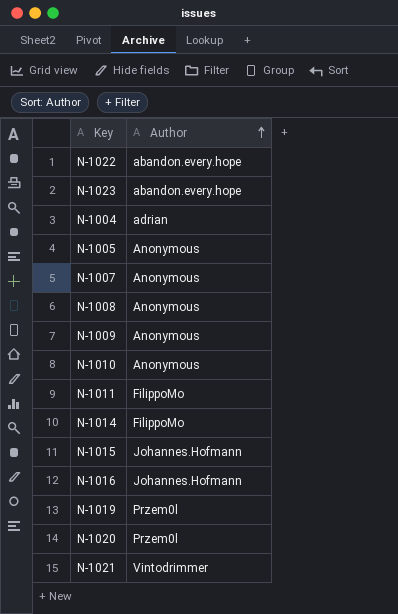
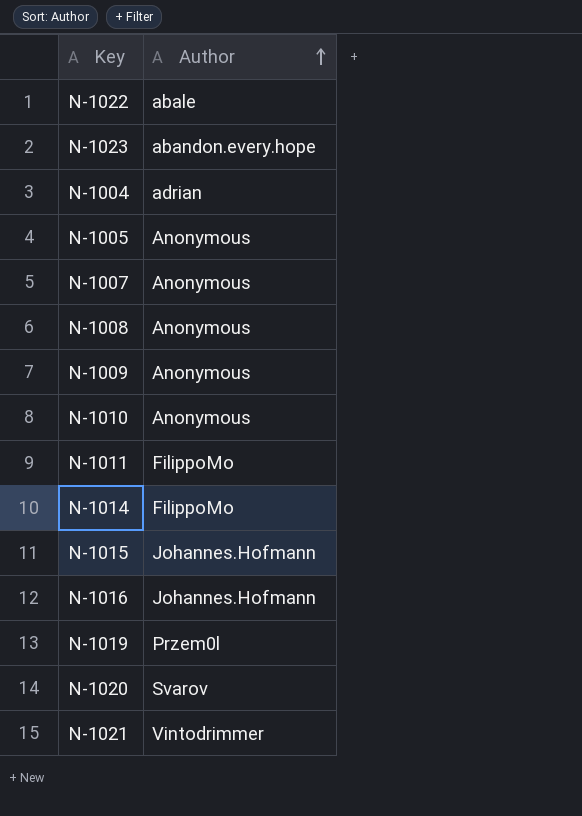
N-1022 | Author: abandon.every.hope -> abale
N-1020 | Author: Przem0l -> Svarov

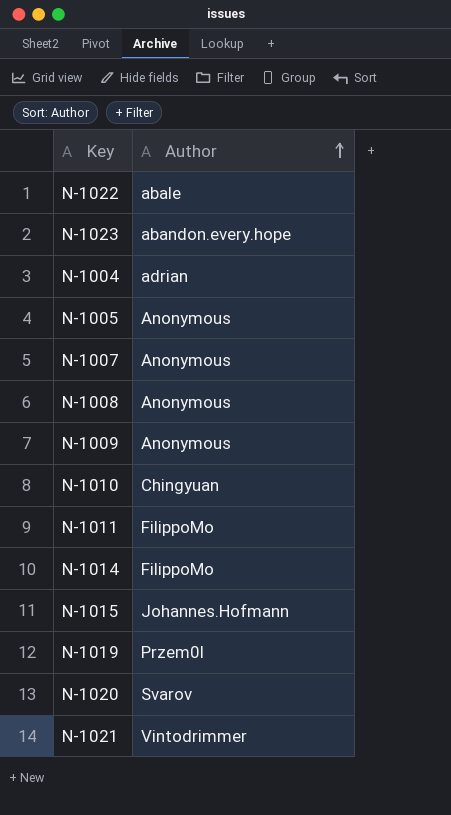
row N-1016: Johannes.Hofmann -> none
N-1010 | Author: Anonymous -> Chingyuan

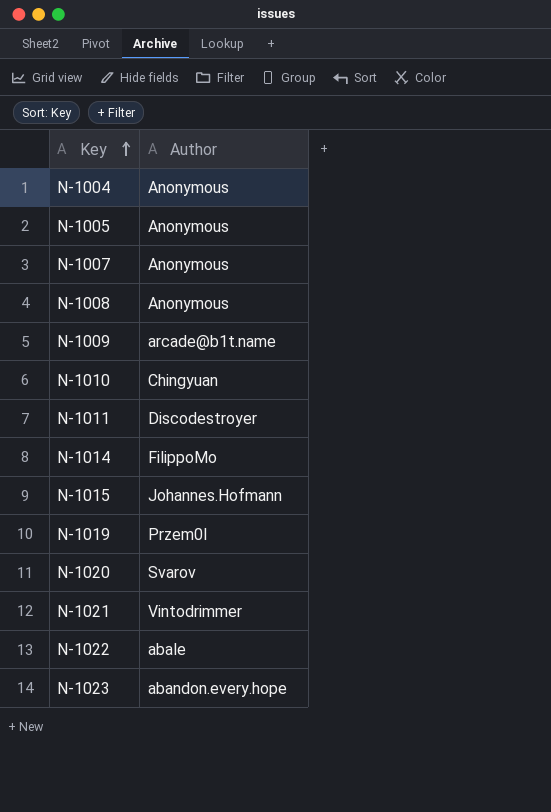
row order: Author ascending -> Key ascending
N-1004 | Author: adrian -> Anonymous
N-1009 | Author: Anonymous -> arcade@b1t.name
N-1011 | Author: FilippoMo -> Discodestroyer

